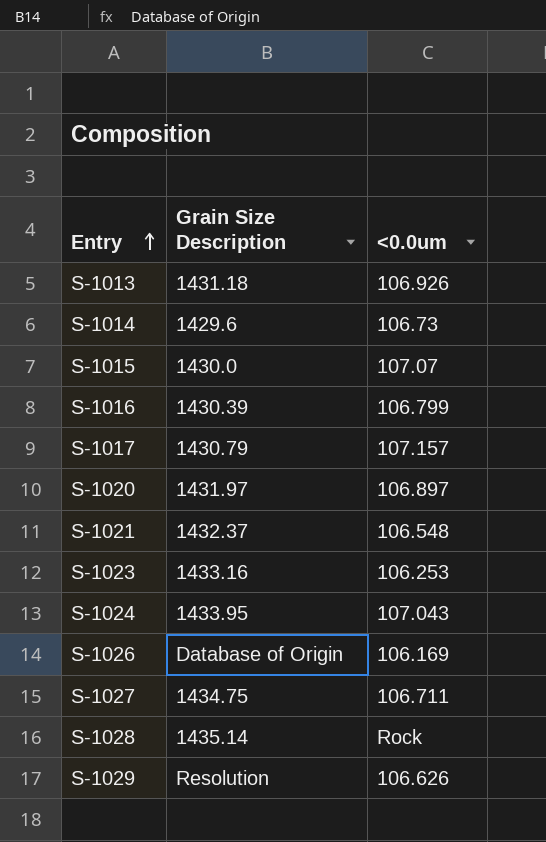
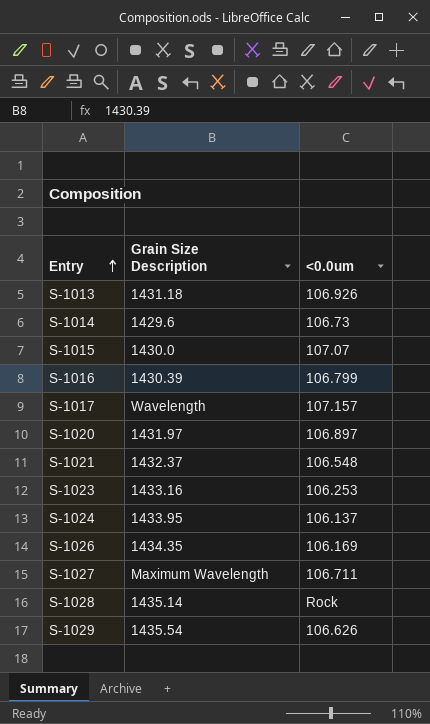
S-1017 | Grain Size Description: 1430.79 -> Wavelength
S-1024 | <0.0um: 107.043 -> 106.137
S-1026 | Grain Size Description: Database of Origin -> 1434.35
S-1027 | Grain Size Description: 1434.75 -> Maximum Wavelength
S-1029 | Grain Size Description: Resolution -> 1435.54

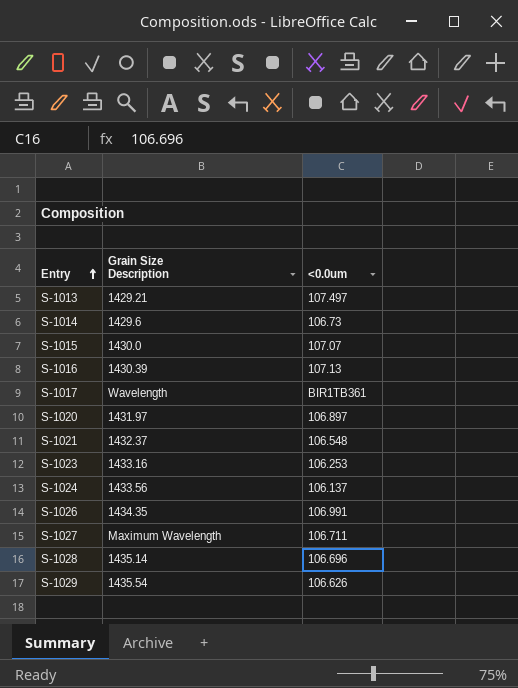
S-1013 | Grain Size Description: 1431.18 -> 1429.21
S-1013 | <0.0um: 106.926 -> 107.497
S-1016 | <0.0um: 106.799 -> 107.13
S-1017 | <0.0um: 107.157 -> BIR1TB361
S-1024 | Grain Size Description: 1433.95 -> 1433.56
S-1026 | <0.0um: 106.169 -> 106.991
S-1028 | <0.0um: Rock -> 106.696

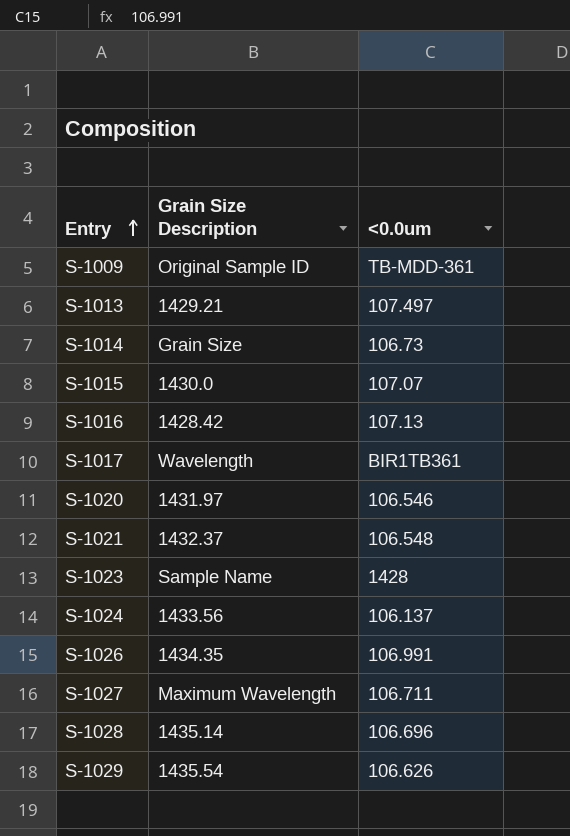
row S-1009: none -> Original Sample ID | TB-MDD-361
S-1014 | Grain Size Description: 1429.6 -> Grain Size
S-1016 | Grain Size Description: 1430.39 -> 1428.42
S-1020 | <0.0um: 106.897 -> 106.546
S-1023 | Grain Size Description: 1433.16 -> Sample Name
S-1023 | <0.0um: 106.253 -> 1428

